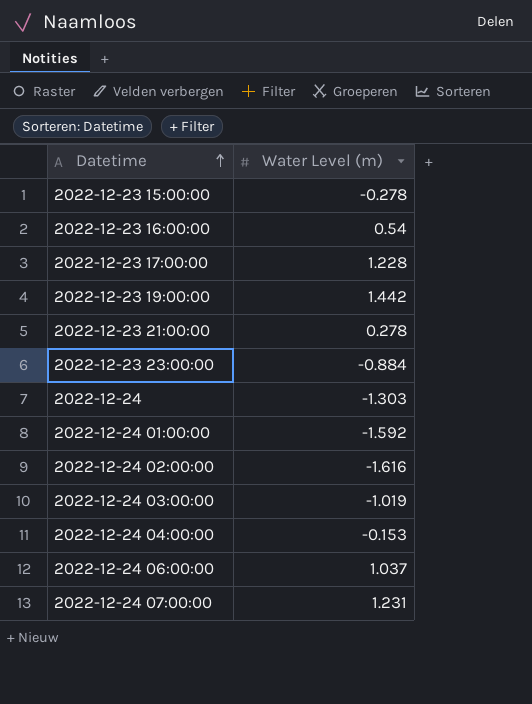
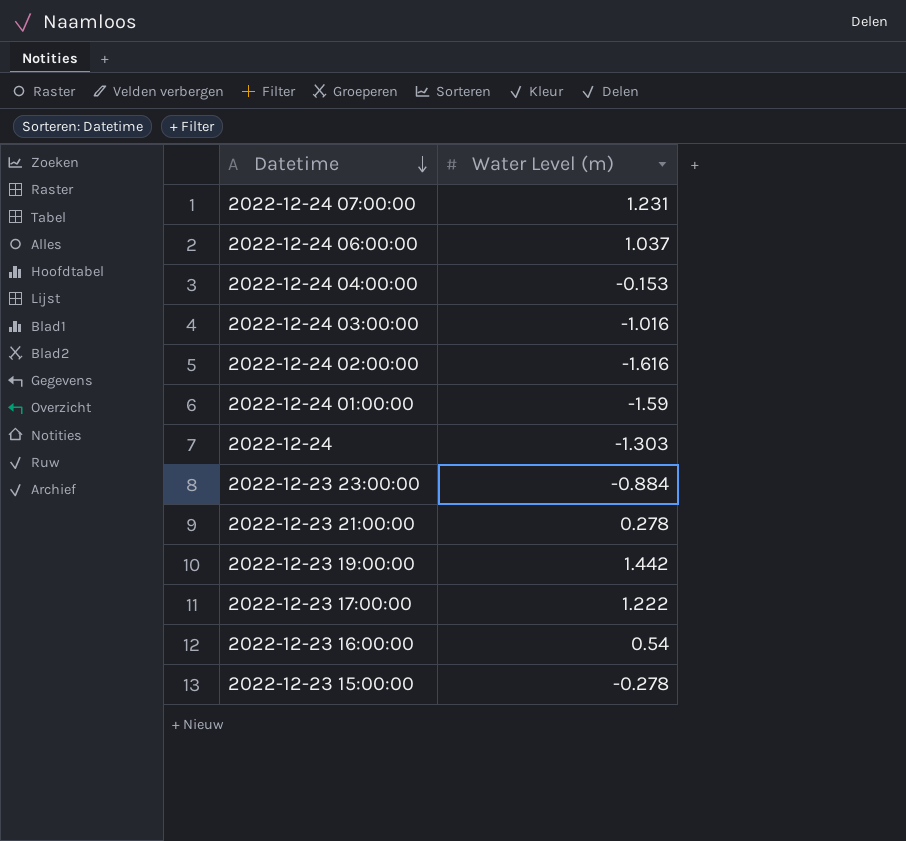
row order: Datetime ascending -> Datetime descending
2022-12-24 03:00:00 | Water Level (m): -1.019 -> -1.016
2022-12-24 01:00:00 | Water Level (m): -1.592 -> -1.59
2022-12-23 17:00:00 | Water Level (m): 1.228 -> 1.222

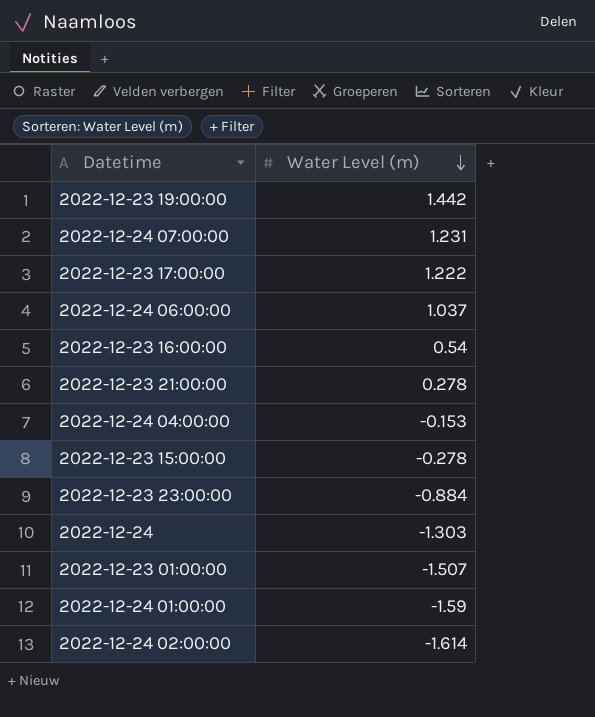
row order: Datetime descending -> Water Level (m) descending
row 2022-12-24 03:00:00: -1.016 -> none
row 2022-12-23 01:00:00: none -> -1.507
2022-12-24 02:00:00 | Water Level (m): -1.616 -> -1.614

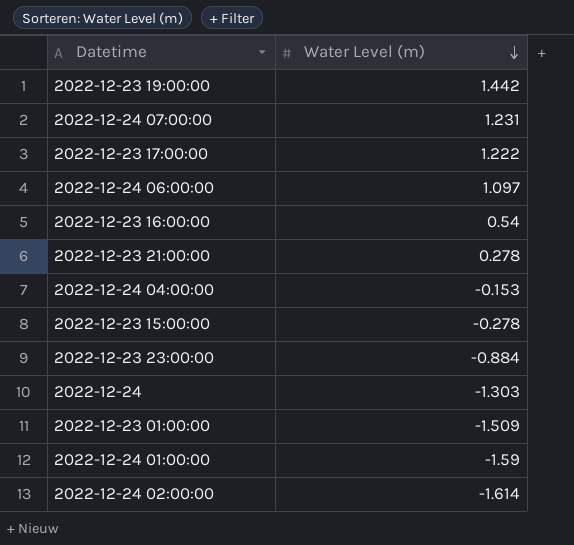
2022-12-24 06:00:00 | Water Level (m): 1.037 -> 1.097
2022-12-23 01:00:00 | Water Level (m): -1.507 -> -1.509

